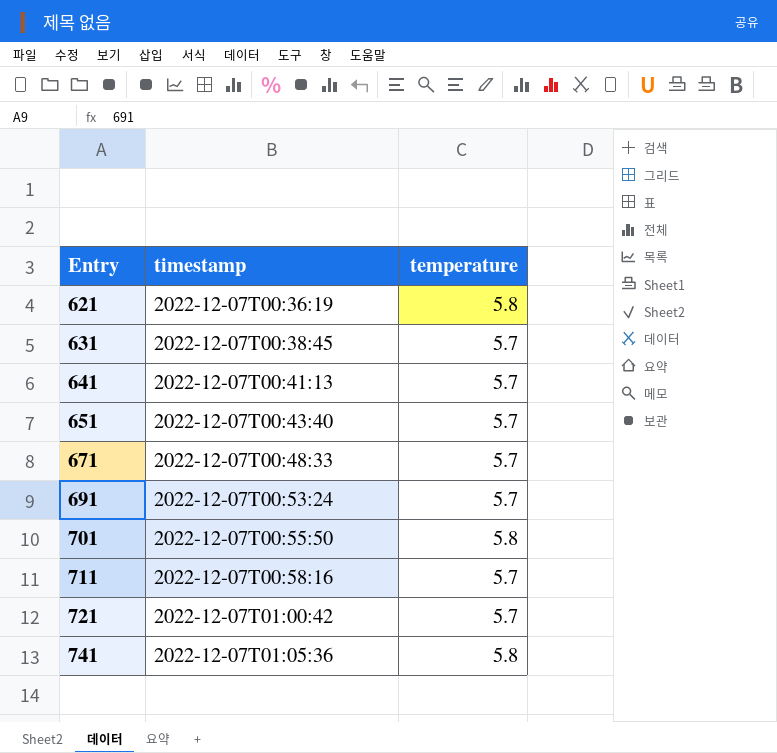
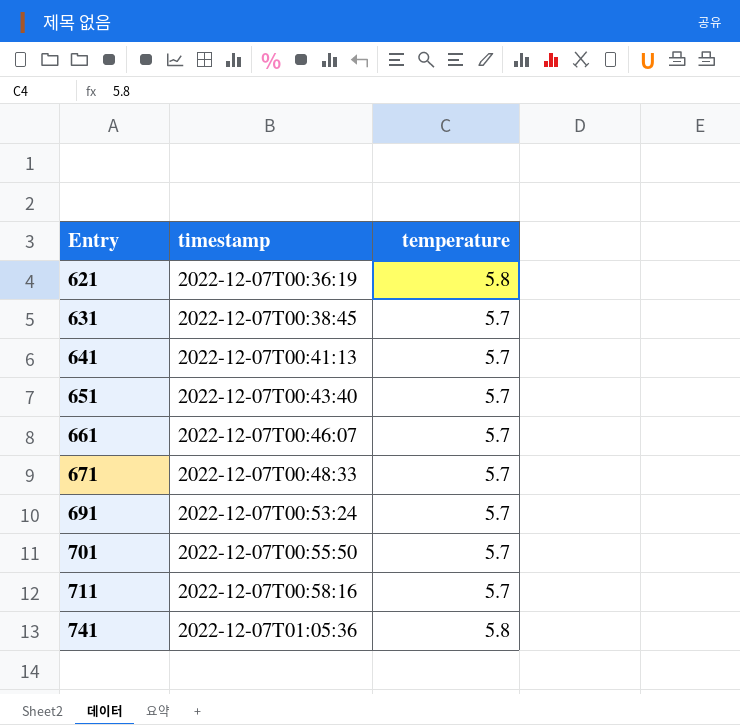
row 721: 2022-12-07T01:00:42 | 5.7 -> none
row 661: none -> 2022-12-07T00:46:07 | 5.7
701 | temperature: 5.8 -> 5.7

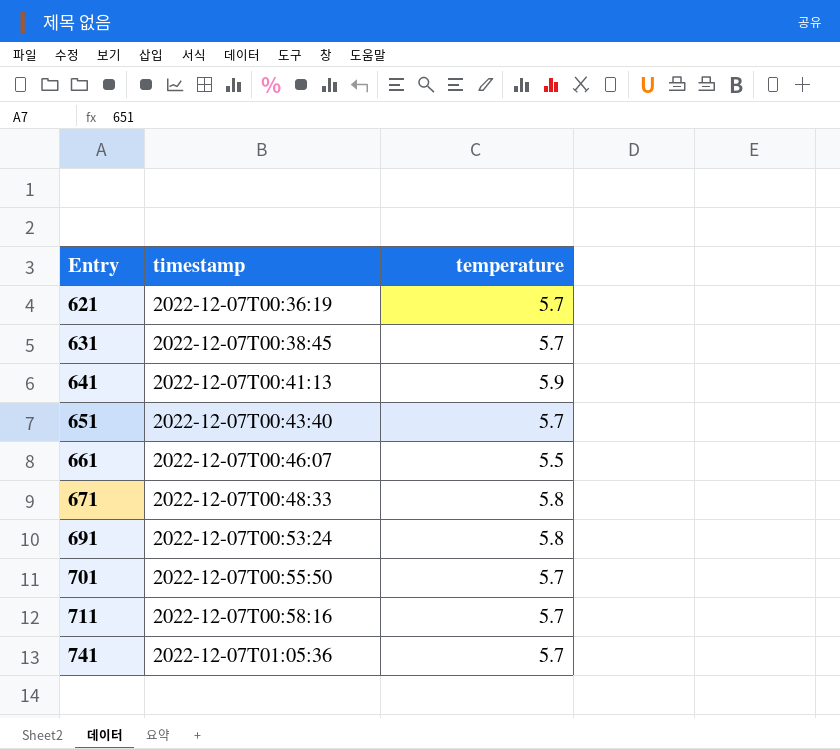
621 | temperature: 5.8 -> 5.7
641 | temperature: 5.7 -> 5.9
661 | temperature: 5.7 -> 5.5
671 | temperature: 5.7 -> 5.8
691 | temperature: 5.7 -> 5.8
741 | temperature: 5.8 -> 5.7

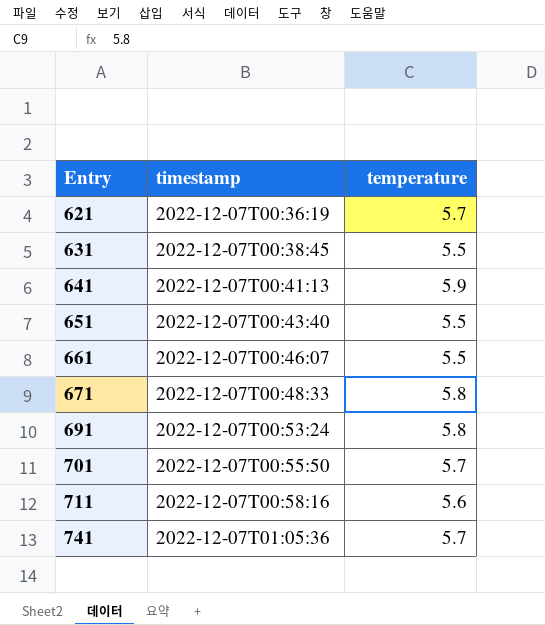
631 | temperature: 5.7 -> 5.5
651 | temperature: 5.7 -> 5.5
711 | temperature: 5.7 -> 5.6

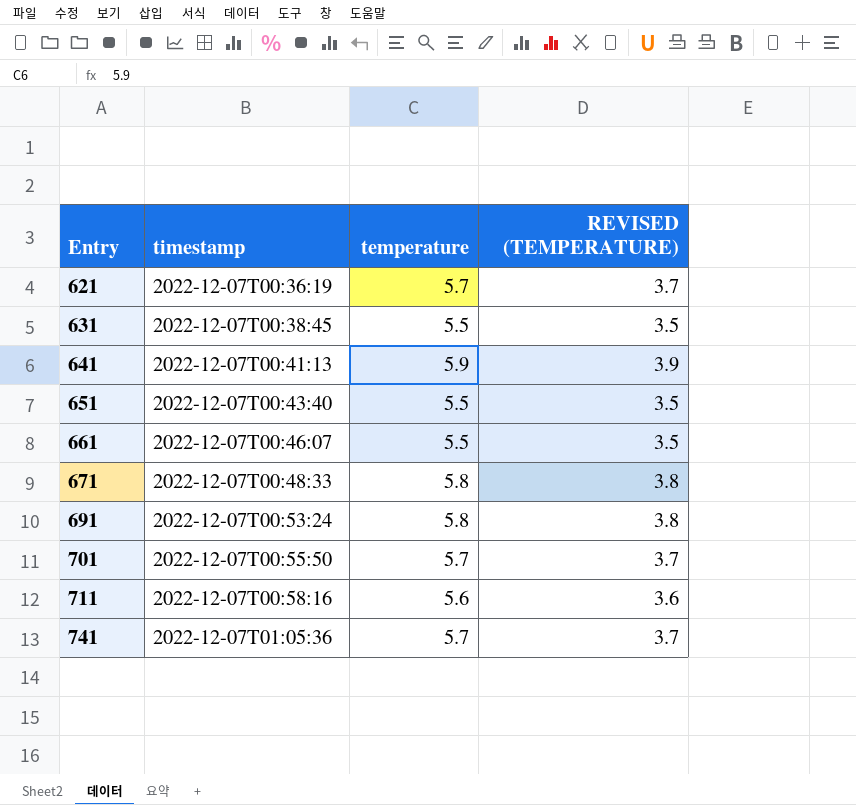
column REVISED (TEMPERATURE) | formula: none -> [temperature] - 2

